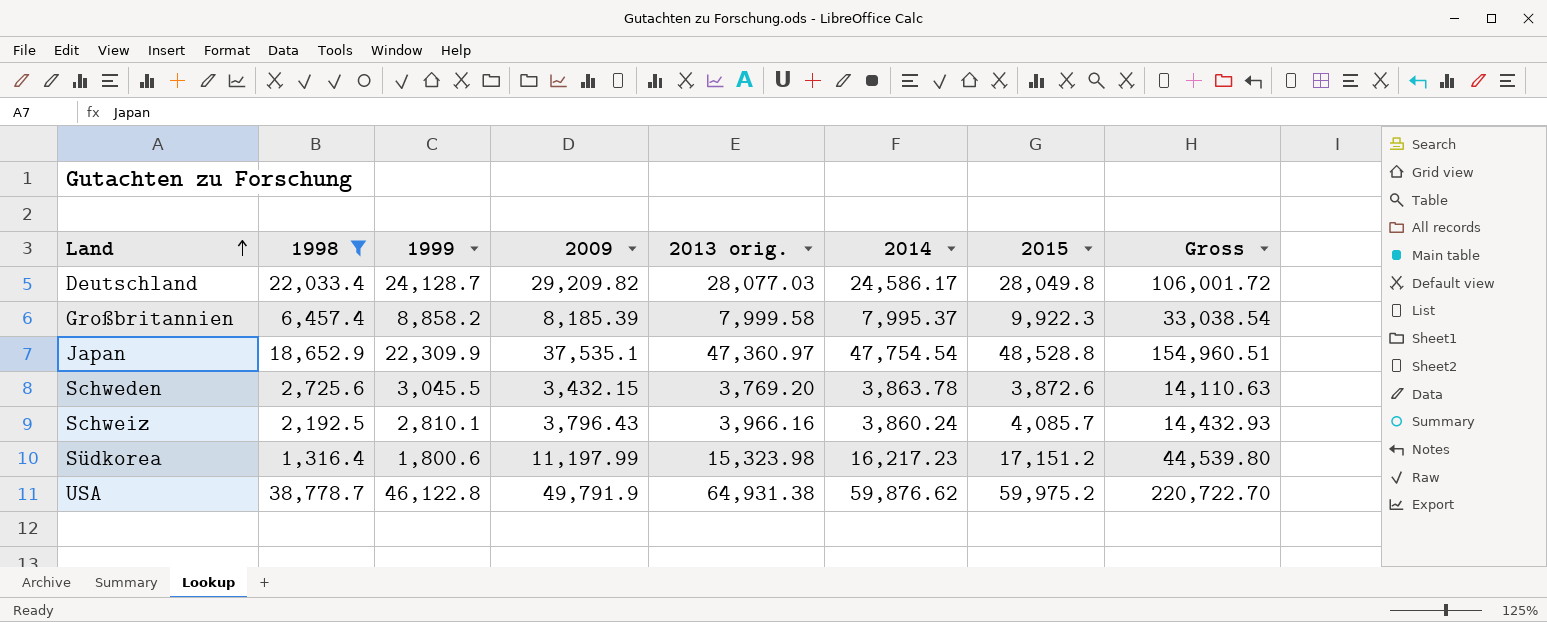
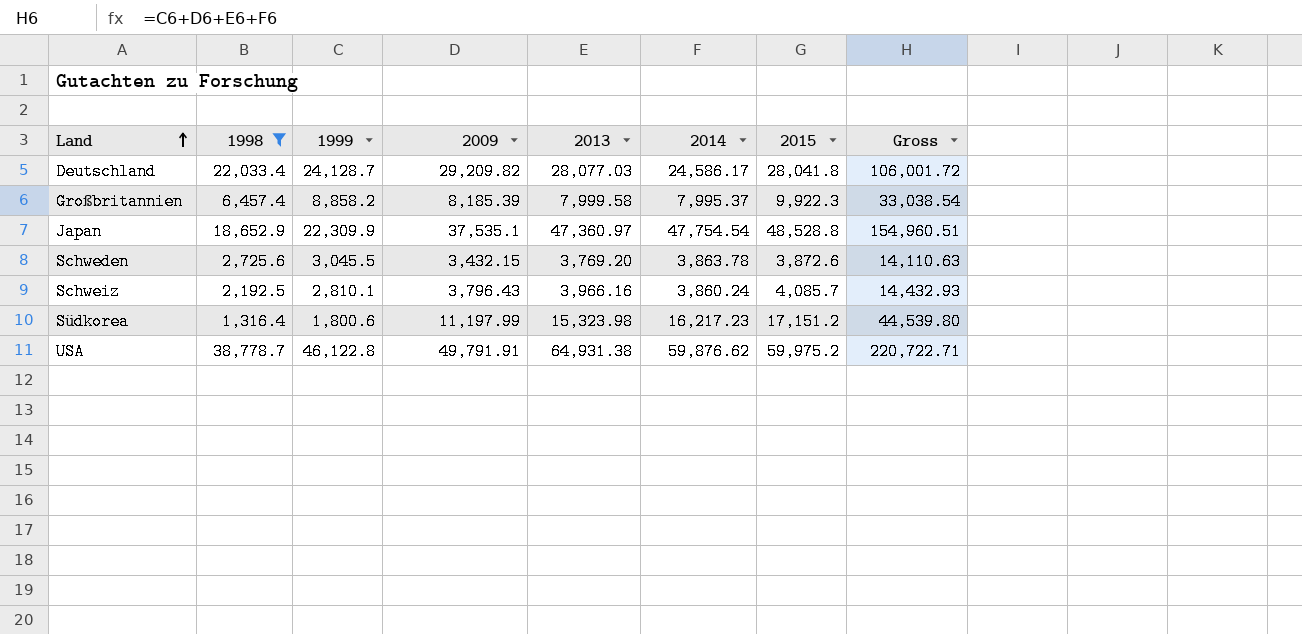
column name: 2013 orig. -> 2013
Deutschland | 2015: 28,049.8 -> 28,041.8
USA | 2009: 49,791.9 -> 49,791.91
USA | Gross: 220,722.70 -> 220,722.71

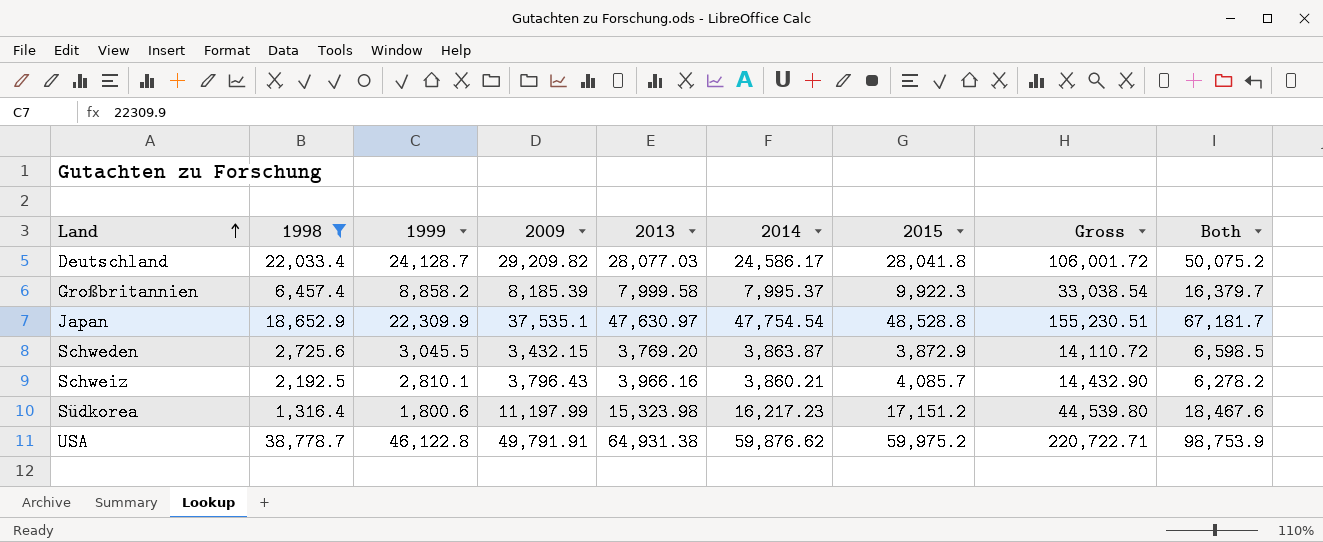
column Both | formula: none -> [1998] + [2015]
Japan | 2013: 47,360.97 -> 47,630.97
Japan | Gross: 154,960.51 -> 155,230.51
Schweden | 2014: 3,863.78 -> 3,863.87
Schweden | 2015: 3,872.6 -> 3,872.9
Schweden | Gross: 14,110.63 -> 14,110.72
Schweiz | 2014: 3,860.24 -> 3,860.21
Schweiz | Gross: 14,432.93 -> 14,432.90

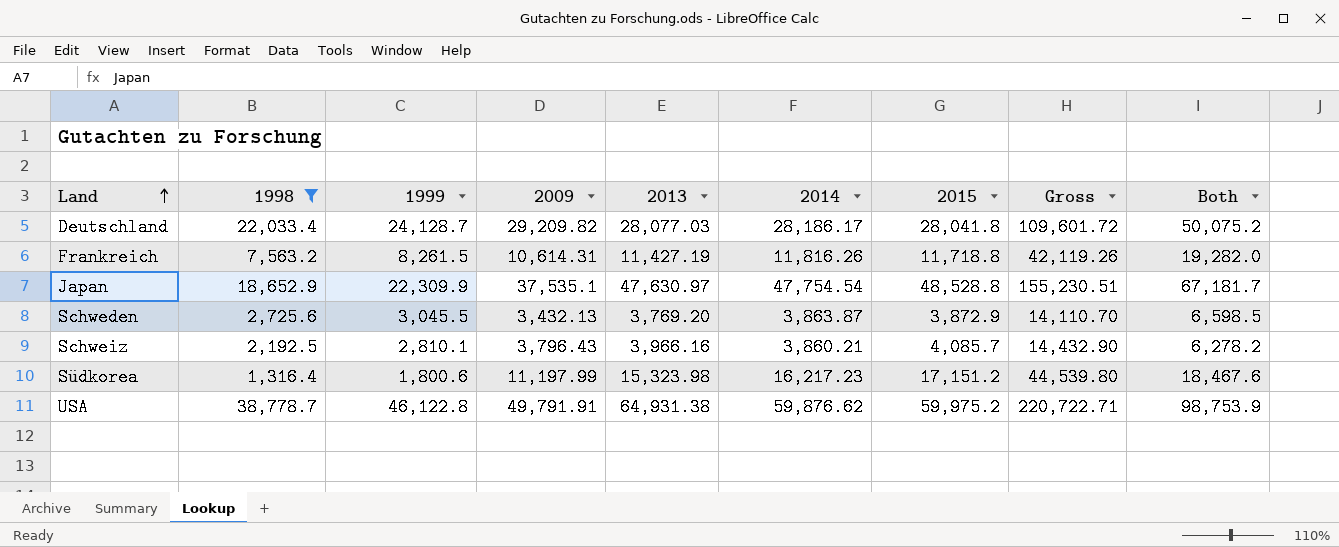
row Großbritannien: 6,457.4 | 8,858.2 | 8,185.39 | 7,999.58 | 7,995.37 | 9,922.3 | 33,038.54 | 16,379.7 -> none
Deutschland | 2014: 24,586.17 -> 28,186.17
Deutschland | Gross: 106,001.72 -> 109,601.72
row Frankreich: none -> 7,563.2 | 8,261.5 | 10,614.31 | 11,427.19 | 11,816.26 | 11,718.8 | 42,119.26 | 19,282.0
Schweden | 2009: 3,432.15 -> 3,432.13
Schweden | Gross: 14,110.72 -> 14,110.70

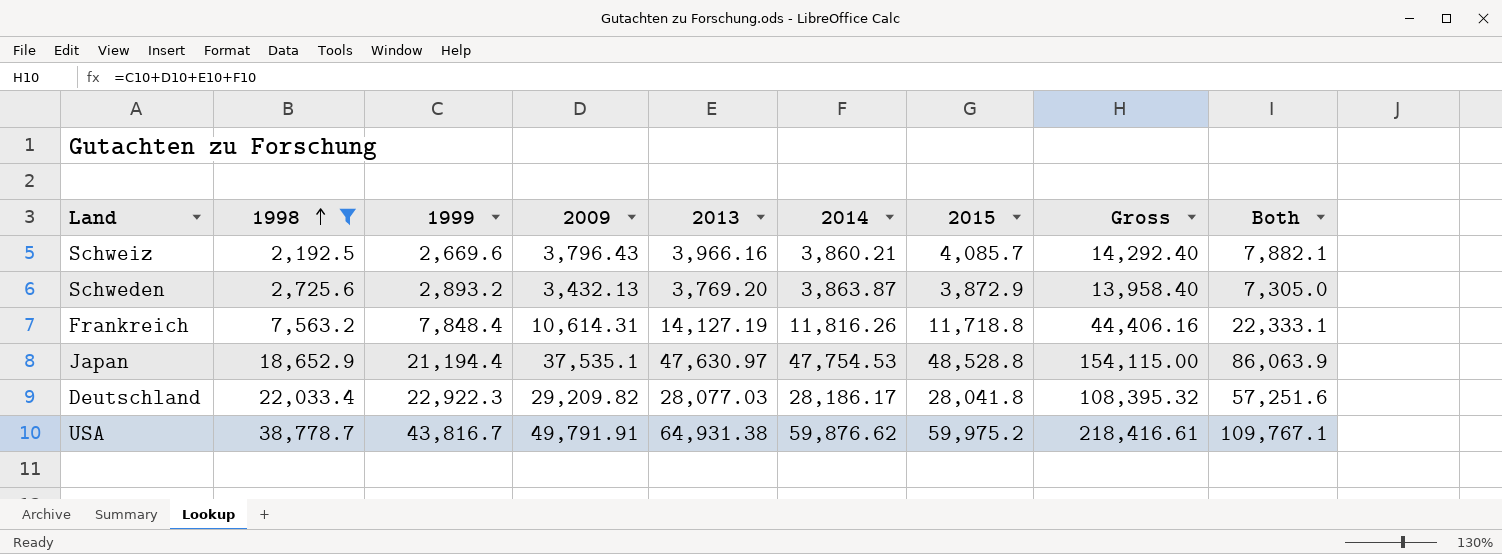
row order: Land ascending -> 1998 ascending
column Both | formula: [1998] + [2015] -> [2009] + [2015]
row Südkorea: 1,316.4 | 1,800.6 | 11,197.99 | 15,323.98 | 16,217.23 | 17,151.2 | 44,539.80 | 18,467.6 -> none
Schweiz | 1999: 2,810.1 -> 2,669.6
Schweiz | Gross: 14,432.90 -> 14,292.40
Schweden | 1999: 3,045.5 -> 2,893.2
Schweden | Gross: 14,110.70 -> 13,958.40
Frankreich | 1999: 8,261.5 -> 7,848.4
Frankreich | 2013: 11,427.19 -> 14,127.19
Frankreich | Gross: 42,119.26 -> 44,406.16
Japan | 1999: 22,309.9 -> 21,194.4
Japan | 2014: 47,754.54 -> 47,754.53
Japan | Gross: 155,230.51 -> 154,115.00
Deutschland | 1999: 24,128.7 -> 22,922.3
Deutschland | Gross: 109,601.72 -> 108,395.32
USA | 1999: 46,122.8 -> 43,816.7
USA | Gross: 220,722.71 -> 218,416.61

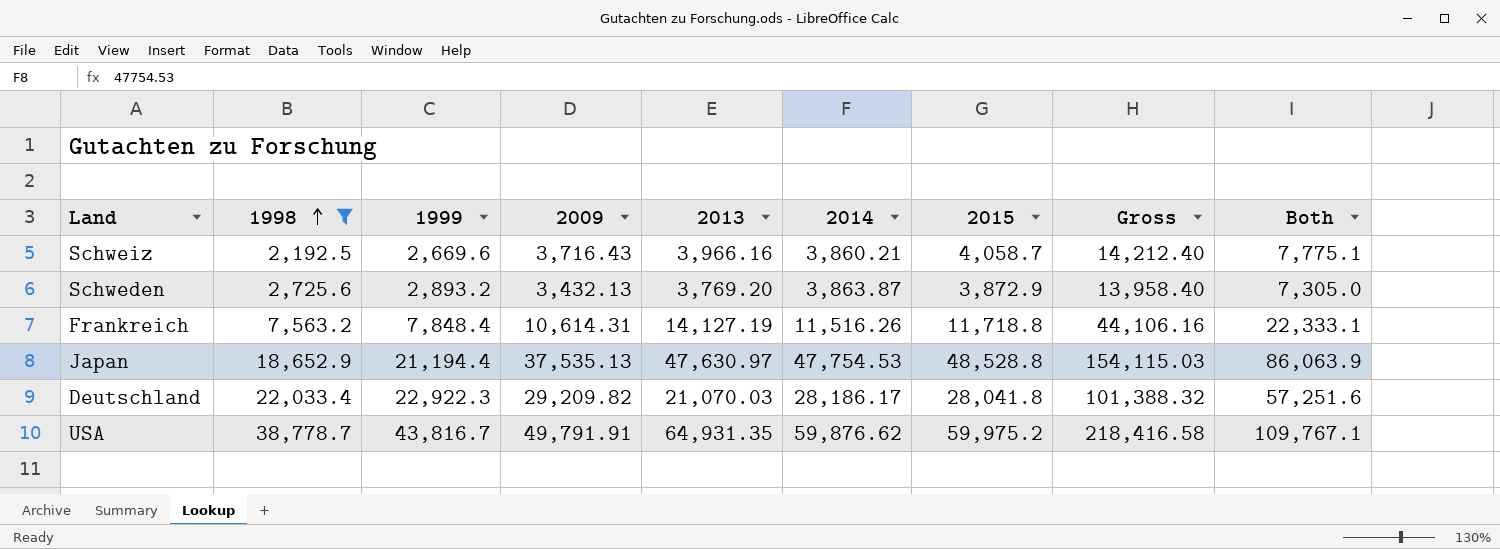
Schweiz | 2009: 3,796.43 -> 3,716.43
Schweiz | 2015: 4,085.7 -> 4,058.7
Schweiz | Gross: 14,292.40 -> 14,212.40
Schweiz | Both: 7,882.1 -> 7,775.1
Frankreich | 2014: 11,816.26 -> 11,516.26
Frankreich | Gross: 44,406.16 -> 44,106.16
Japan | 2009: 37,535.1 -> 37,535.13
Japan | Gross: 154,115.00 -> 154,115.03
Deutschland | 2013: 28,077.03 -> 21,070.03
Deutschland | Gross: 108,395.32 -> 101,388.32
USA | 2013: 64,931.38 -> 64,931.35
USA | Gross: 218,416.61 -> 218,416.58

